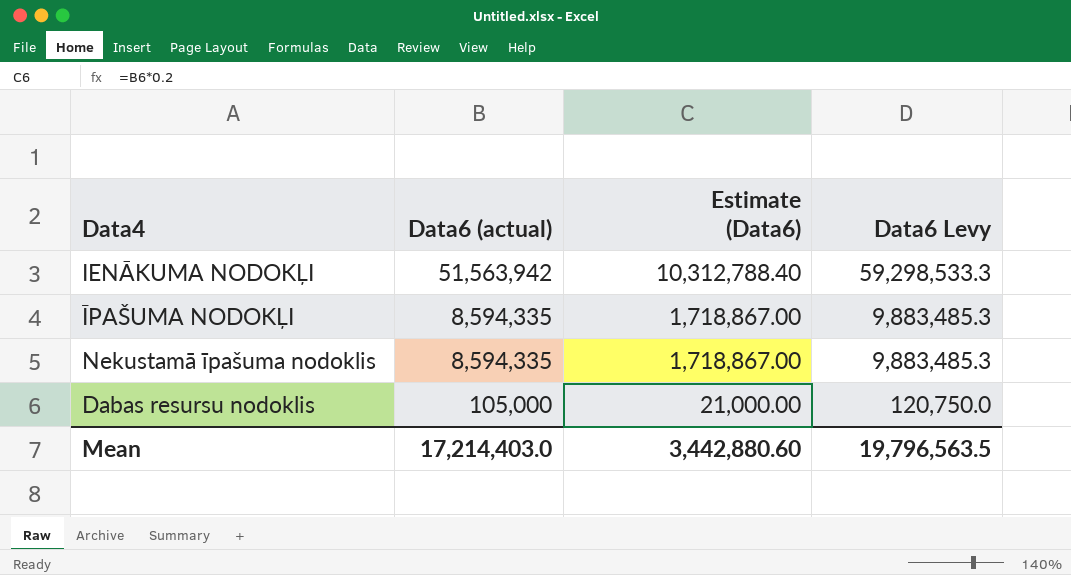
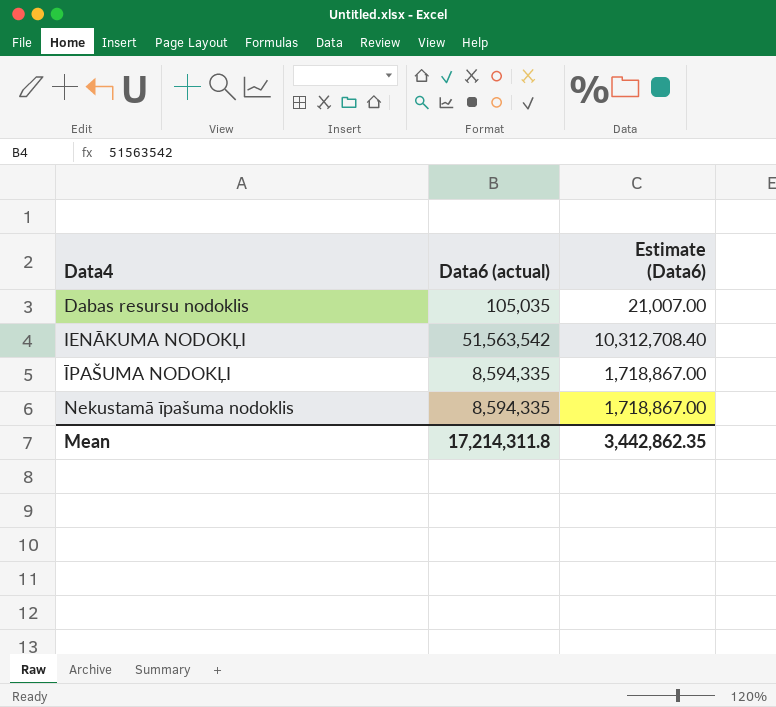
row order: Data6 (actual) descending -> Data4 ascending
column Data6 Levy | formula: [Data6 (actual)] * 1.15 -> none
Dabas resursu nodoklis | Data6 (actual): 105,000 -> 105,035
Dabas resursu nodoklis | Estimate (Data6): 21,000.00 -> 21,007.00
IENĀKUMA NODOKĻI | Data6 (actual): 51,563,942 -> 51,563,542
IENĀKUMA NODOKĻI | Estimate (Data6): 10,312,788.40 -> 10,312,708.40
Mean | Data6 (actual): 17,214,403.0 -> 17,214,311.8
Mean | Estimate (Data6): 3,442,880.60 -> 3,442,862.35

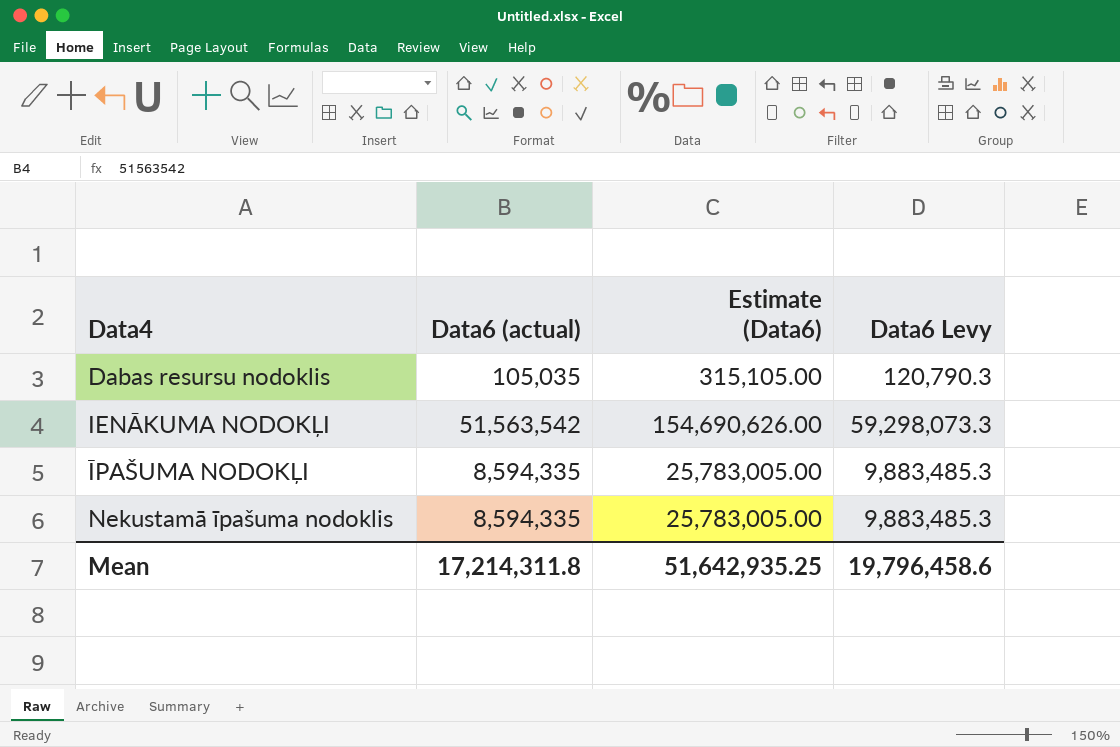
column Estimate (Data6) | formula: [Data6 (actual)] * 0.2 -> [Data6 (actual)] * 3
column Data6 Levy | formula: none -> [Data6 (actual)] * 1.15
Mean | Estimate (Data6): 3,442,862.35 -> 51,642,935.25

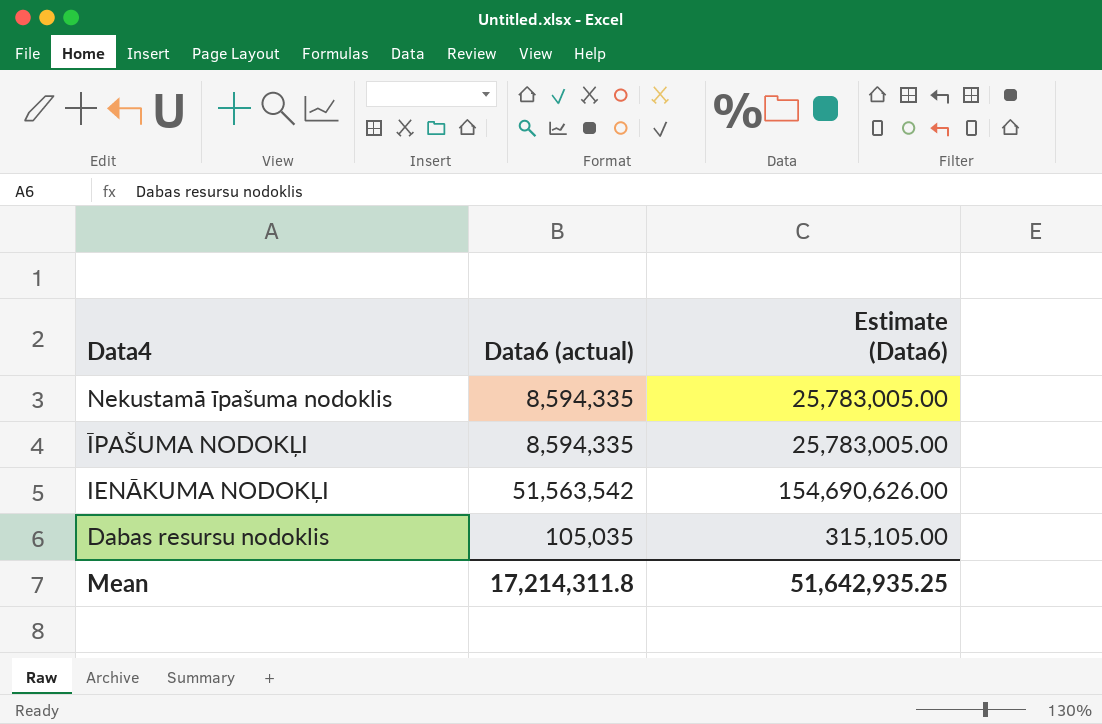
row order: Data4 ascending -> Data4 descending
column Data6 Levy | formula: [Data6 (actual)] * 1.15 -> none

